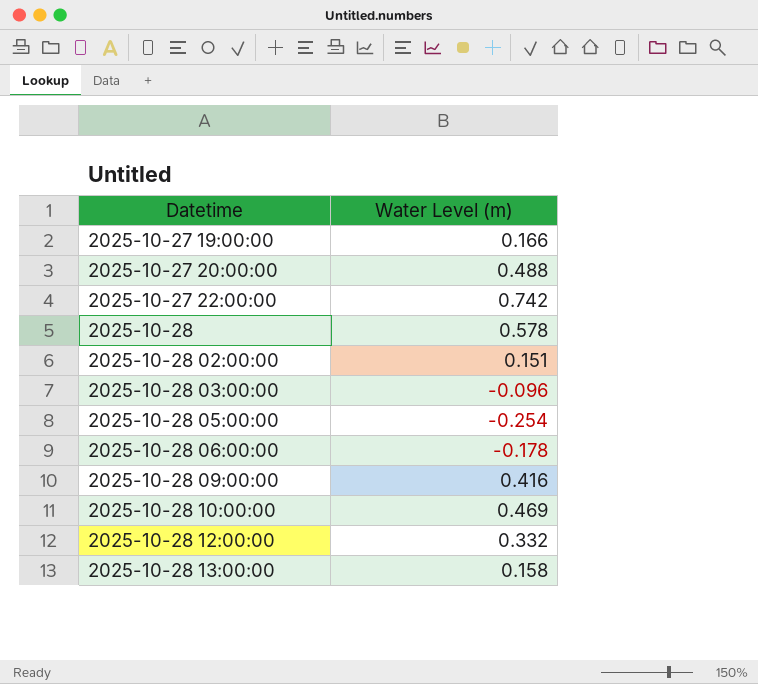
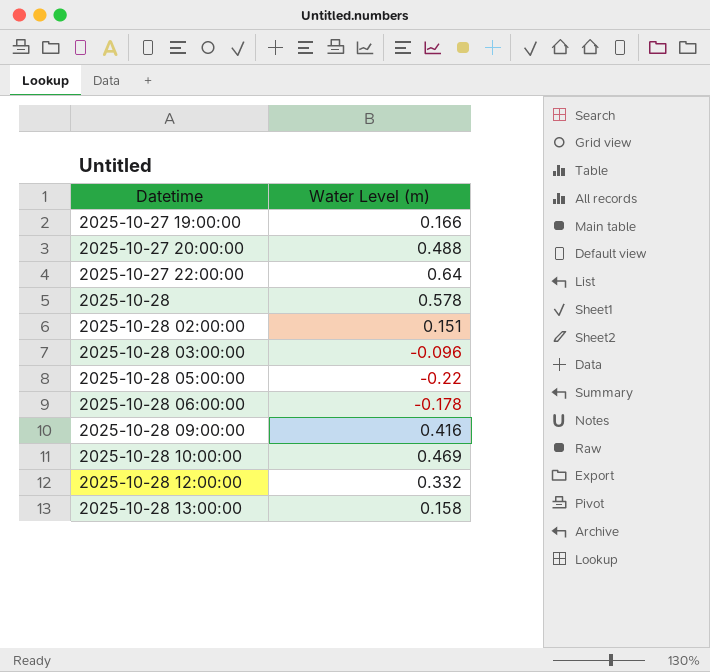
2025-10-27 22:00:00 | Water Level (m): 0.742 -> 0.64
2025-10-28 05:00:00 | Water Level (m): -0.254 -> -0.22

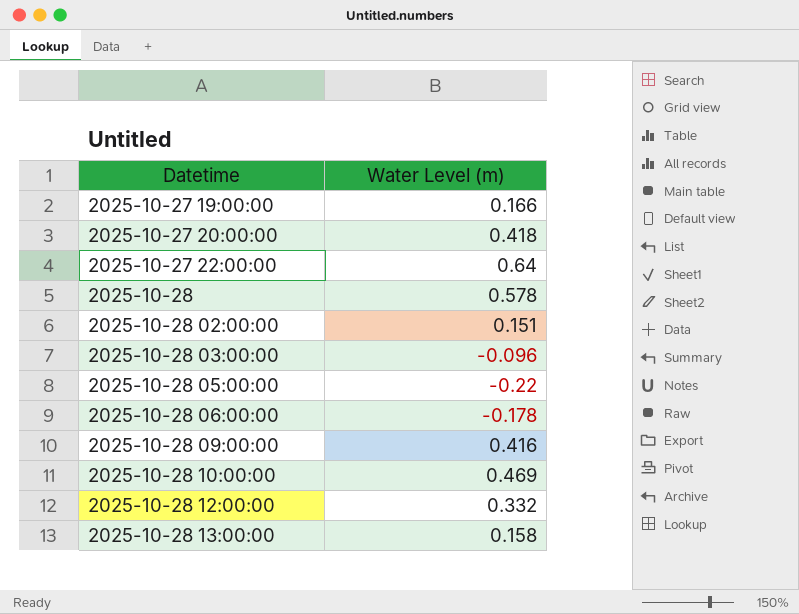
2025-10-27 20:00:00 | Water Level (m): 0.488 -> 0.418

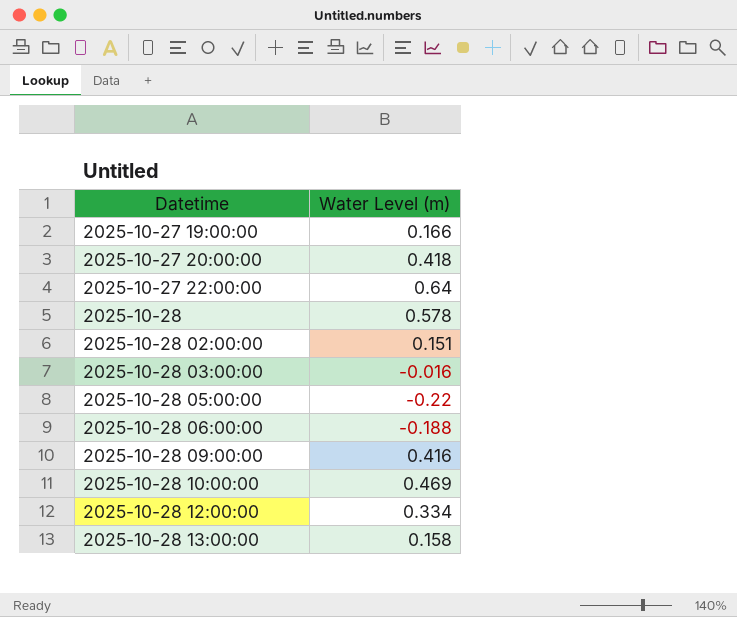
2025-10-28 03:00:00 | Water Level (m): -0.096 -> -0.016
2025-10-28 06:00:00 | Water Level (m): -0.178 -> -0.188
2025-10-28 12:00:00 | Water Level (m): 0.332 -> 0.334

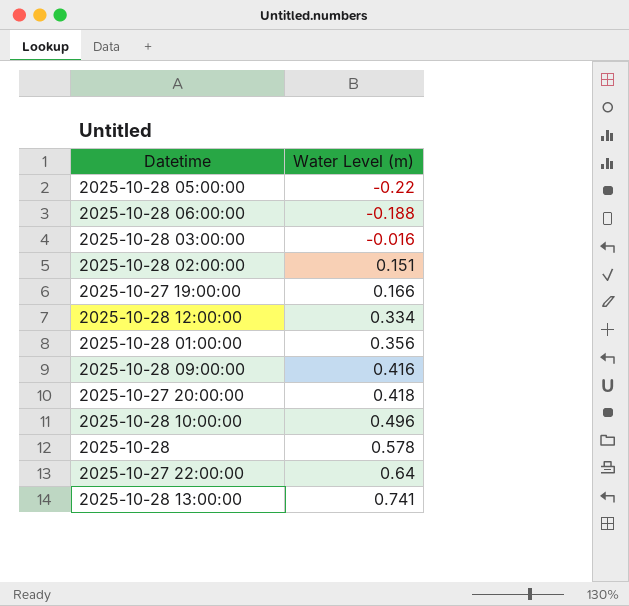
row order: Datetime ascending -> Water Level (m) ascending
row 2025-10-28 01:00:00: none -> 0.356
2025-10-28 10:00:00 | Water Level (m): 0.469 -> 0.496
2025-10-28 13:00:00 | Water Level (m): 0.158 -> 0.741

